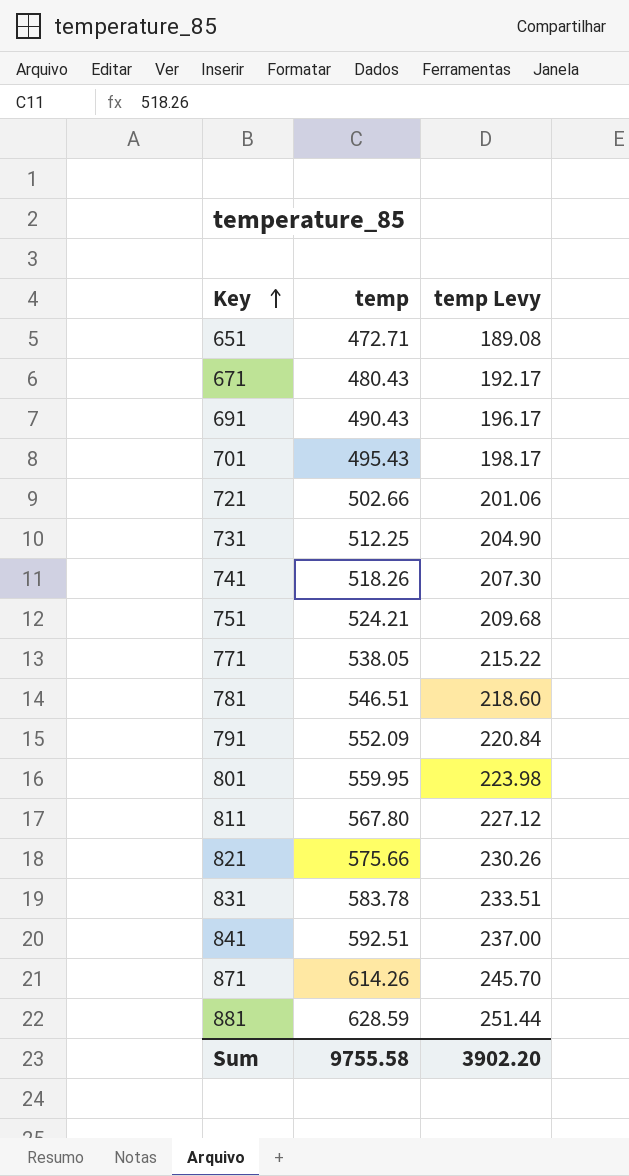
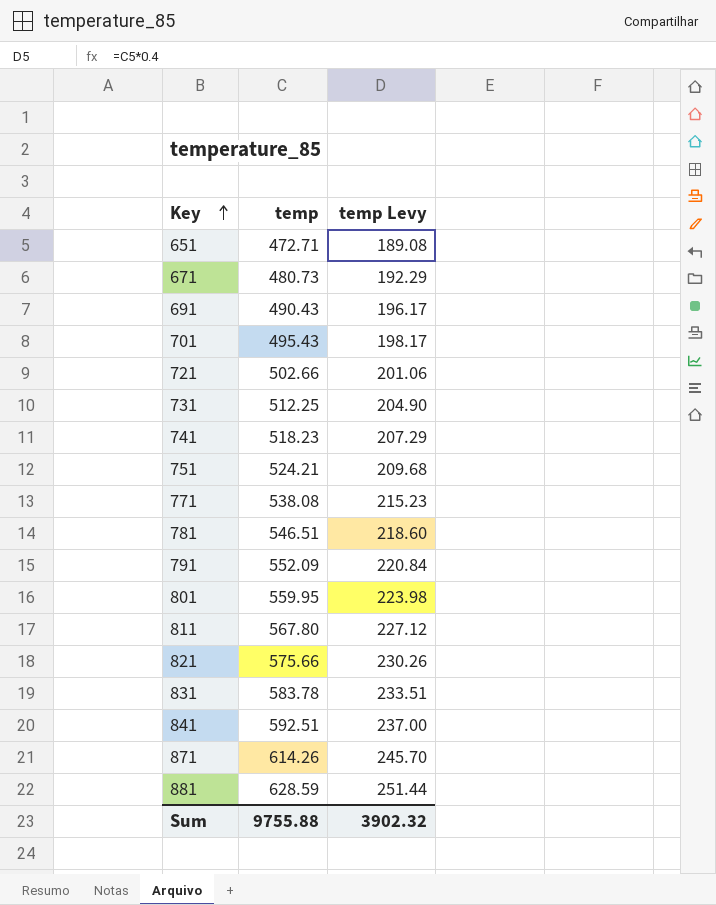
671 | temp: 480.43 -> 480.73
671 | temp Levy: 192.17 -> 192.29
741 | temp: 518.26 -> 518.23
741 | temp Levy: 207.30 -> 207.29
771 | temp: 538.05 -> 538.08
771 | temp Levy: 215.22 -> 215.23
Sum | temp: 9755.58 -> 9755.88
Sum | temp Levy: 3902.20 -> 3902.32

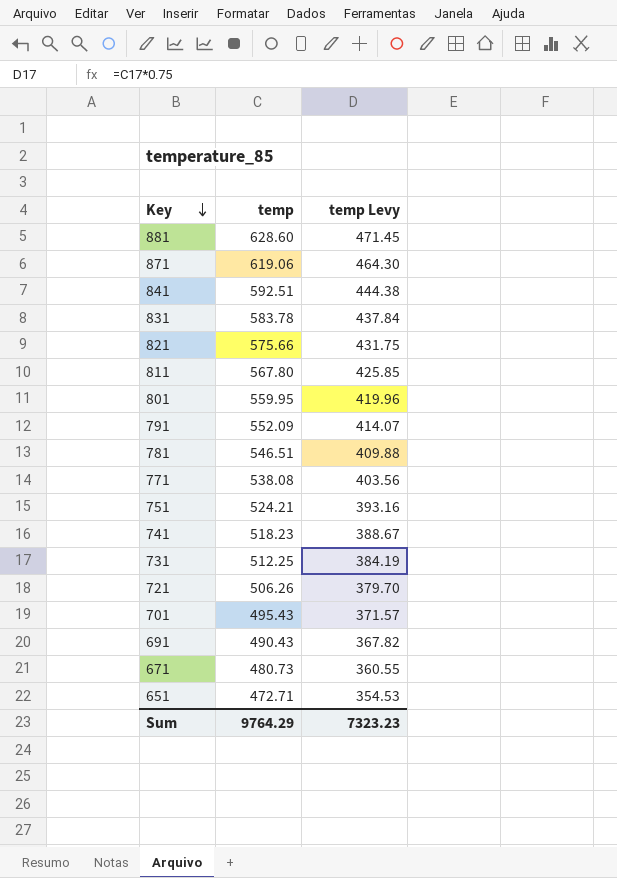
row order: Key ascending -> Key descending
column temp Levy | formula: [temp] * 0.4 -> [temp] * 0.75
881 | temp: 628.59 -> 628.60
871 | temp: 614.26 -> 619.06
721 | temp: 502.66 -> 506.26
Sum | temp: 9755.88 -> 9764.29
Sum | temp Levy: 3902.32 -> 7323.23

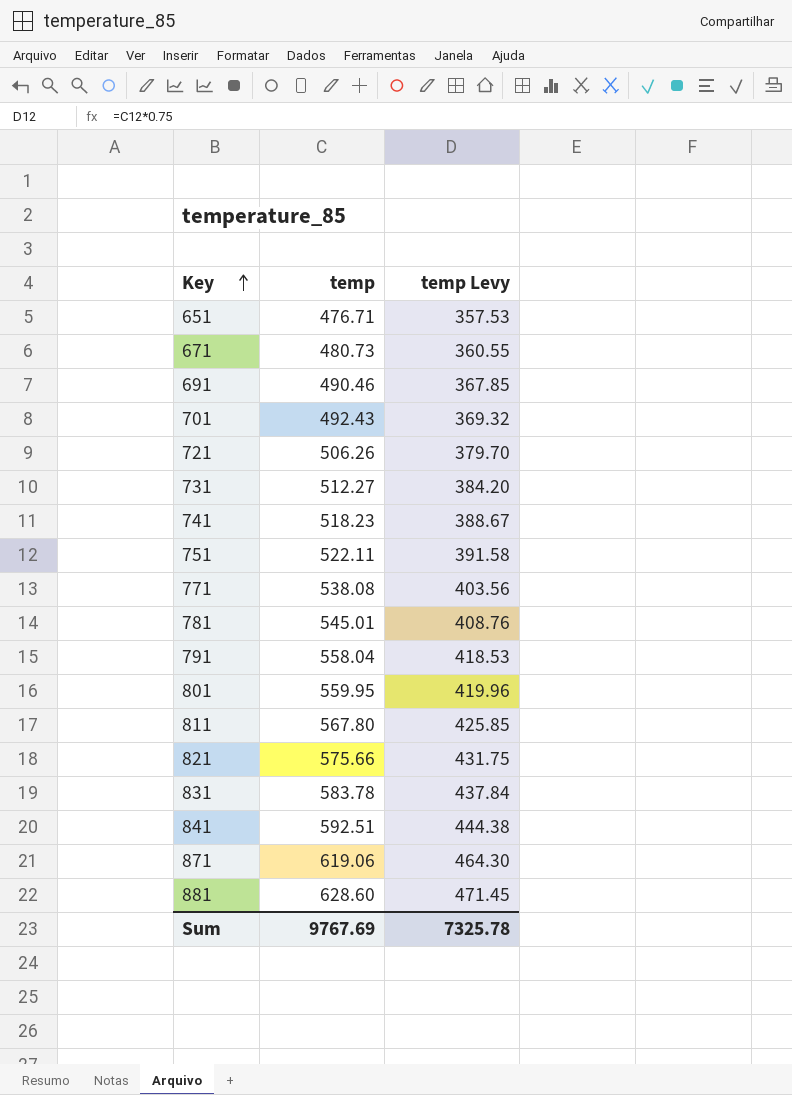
row order: Key descending -> Key ascending
651 | temp: 472.71 -> 476.71
651 | temp Levy: 354.53 -> 357.53
691 | temp: 490.43 -> 490.46
691 | temp Levy: 367.82 -> 367.85
701 | temp: 495.43 -> 492.43
701 | temp Levy: 371.57 -> 369.32
731 | temp: 512.25 -> 512.27
731 | temp Levy: 384.19 -> 384.20
751 | temp: 524.21 -> 522.11
751 | temp Levy: 393.16 -> 391.58
781 | temp: 546.51 -> 545.01
781 | temp Levy: 409.88 -> 408.76
791 | temp: 552.09 -> 558.04
791 | temp Levy: 414.07 -> 418.53
Sum | temp: 9764.29 -> 9767.69
Sum | temp Levy: 7323.23 -> 7325.78

